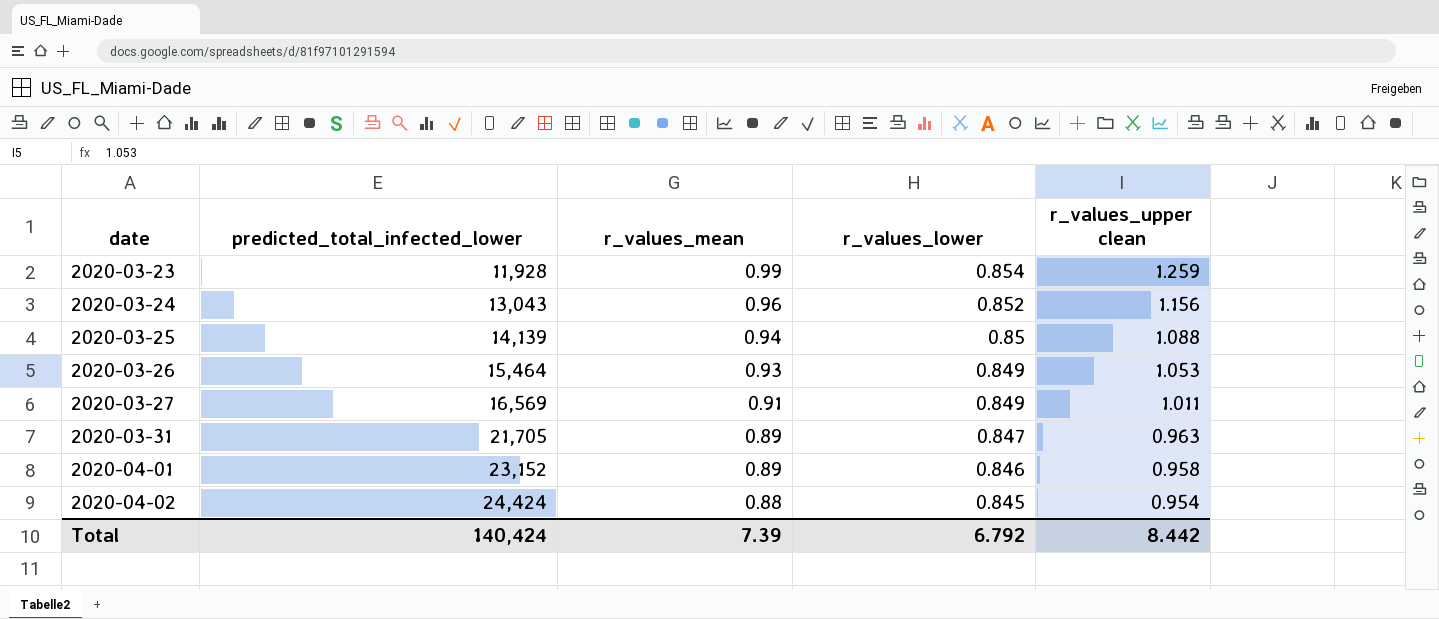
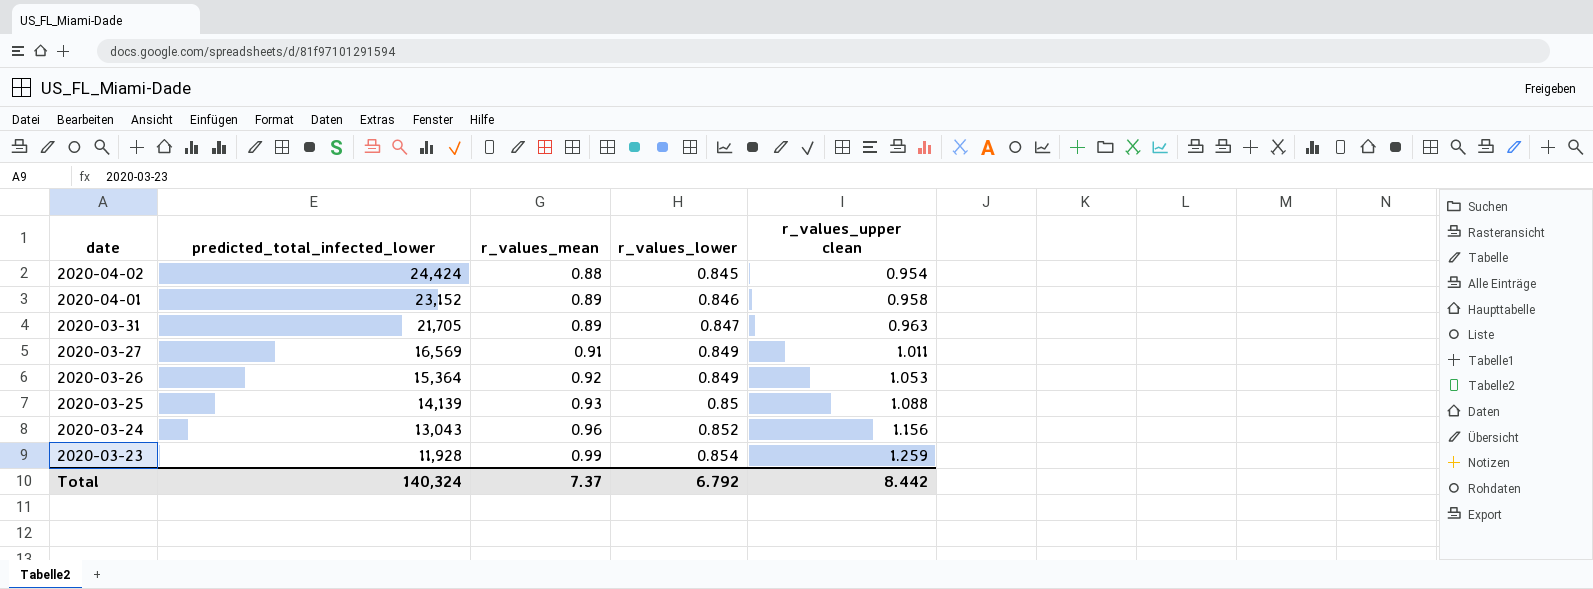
row order: date ascending -> date descending
2020-03-26 | predicted_total_infected_lower: 15,464 -> 15,364
2020-03-26 | r_values_mean: 0.93 -> 0.92
2020-03-25 | r_values_mean: 0.94 -> 0.93
Total | predicted_total_infected_lower: 140,424 -> 140,324
Total | r_values_mean: 7.39 -> 7.37

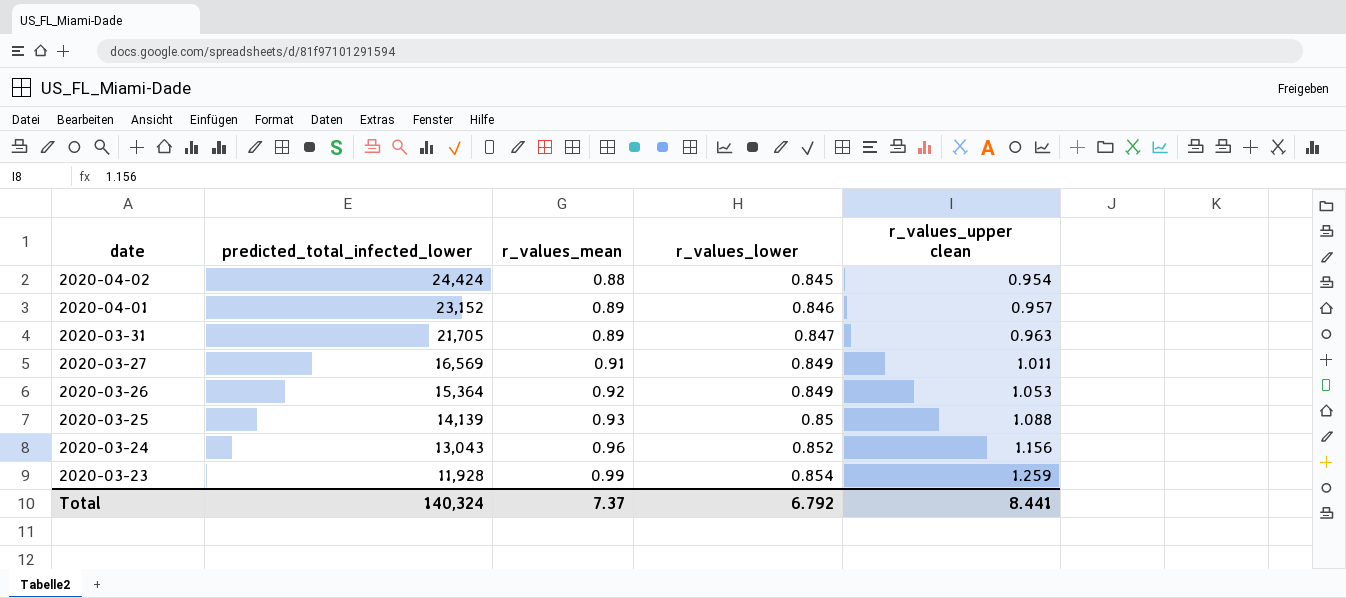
2020-04-01 | r_values_upper clean: 0.958 -> 0.957
Total | r_values_upper clean: 8.442 -> 8.441

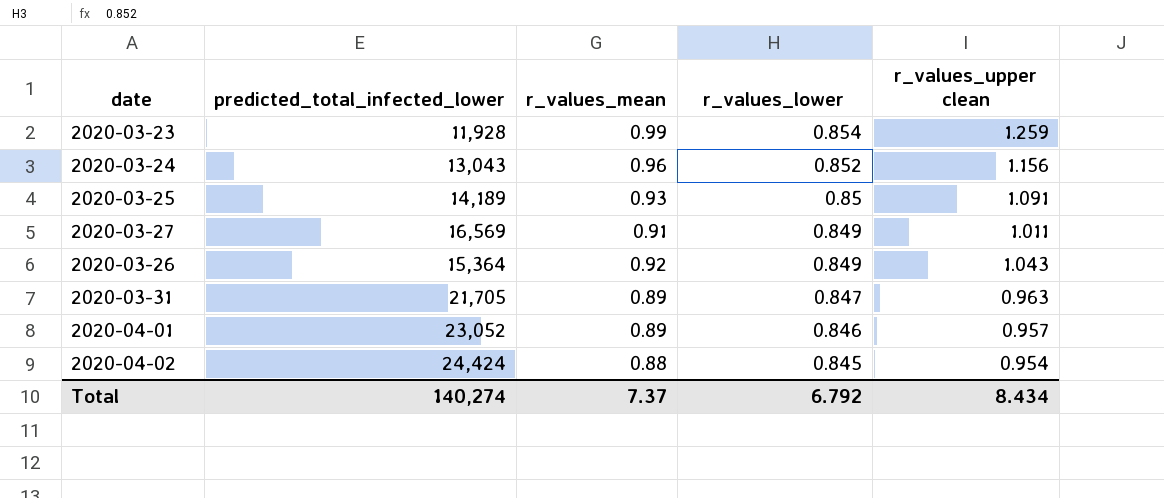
row order: date descending -> r_values_lower descending
2020-03-25 | predicted_total_infected_lower: 14,139 -> 14,189
2020-03-25 | r_values_upper clean: 1.088 -> 1.091
2020-03-26 | r_values_upper clean: 1.053 -> 1.043
2020-04-01 | predicted_total_infected_lower: 23,152 -> 23,052
Total | predicted_total_infected_lower: 140,324 -> 140,274
Total | r_values_upper clean: 8.441 -> 8.434

